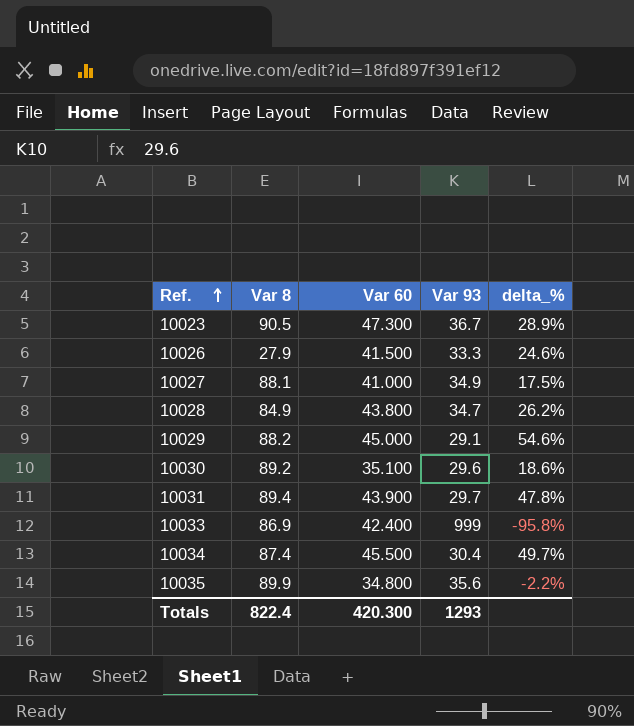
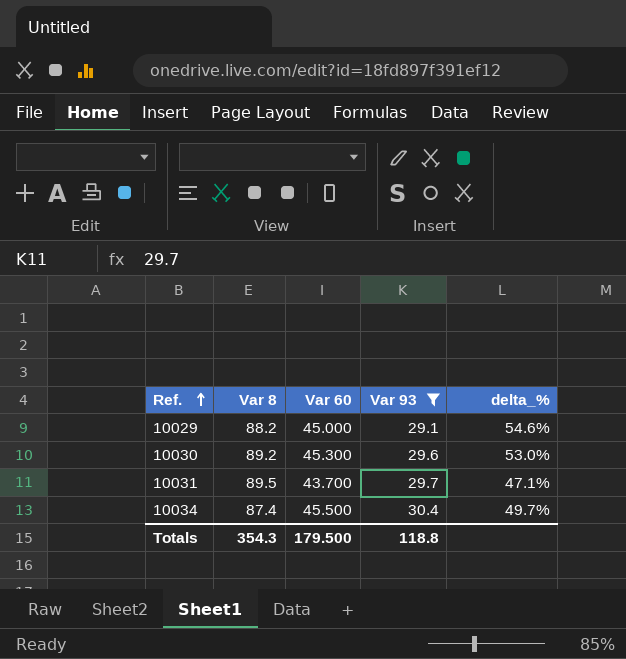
filter: none -> Var 93 <= 30.4
10030 | Var 60: 35.100 -> 45.300
10030 | delta_%: 18.6% -> 53.0%
10031 | Var 8: 89.4 -> 89.5
10031 | Var 60: 43.900 -> 43.700
10031 | delta_%: 47.8% -> 47.1%
Totals | Var 8: 822.4 -> 354.3
Totals | Var 60: 420.300 -> 179.500
Totals | Var 93: 1293 -> 118.8

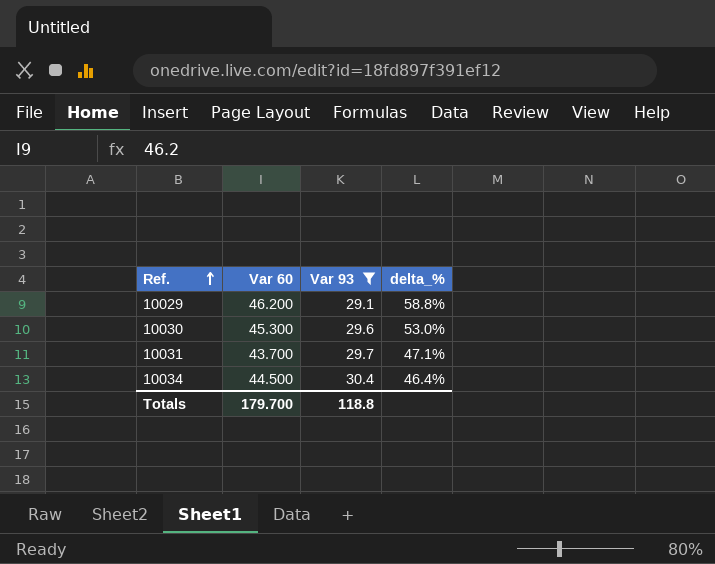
column Var 8 | position: 2 -> none
10029 | Var 60: 45.000 -> 46.200
10029 | delta_%: 54.6% -> 58.8%
10034 | Var 60: 45.500 -> 44.500
10034 | delta_%: 49.7% -> 46.4%
Totals | Var 60: 179.500 -> 179.700

